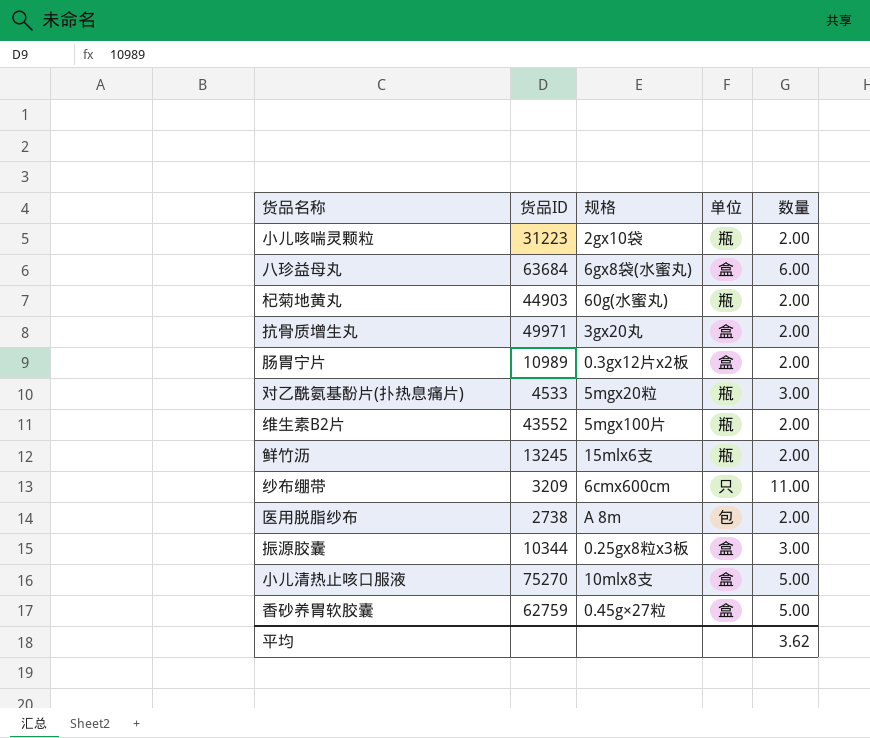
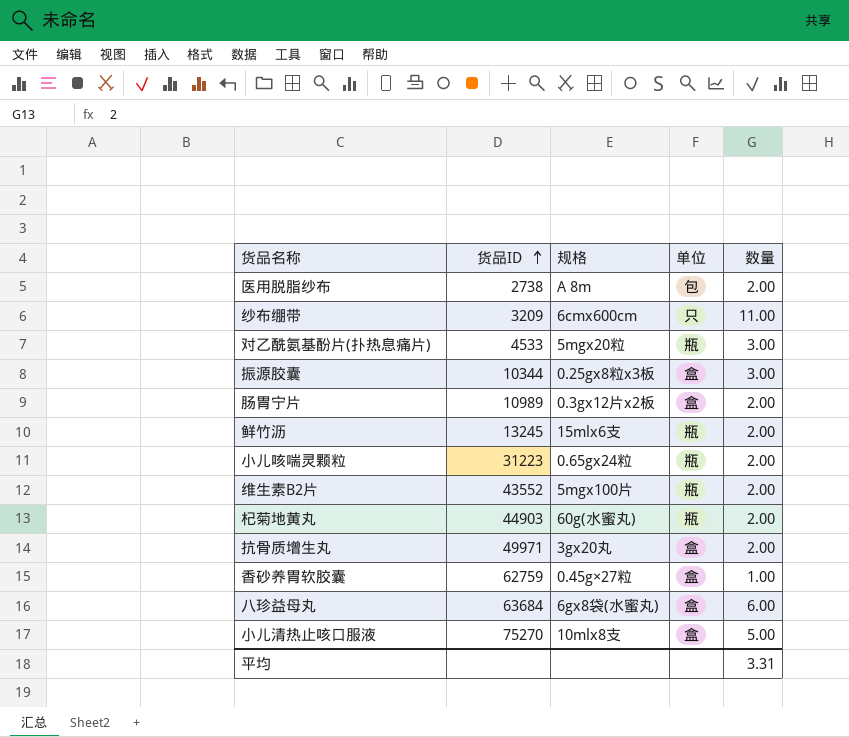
row order: none -> 货品ID ascending
小儿咳喘灵颗粒 | 规格: 2gx10袋 -> 0.65gx24粒
香砂养胃软胶囊 | 数量: 5.00 -> 1.00
平均 | 数量: 3.62 -> 3.31

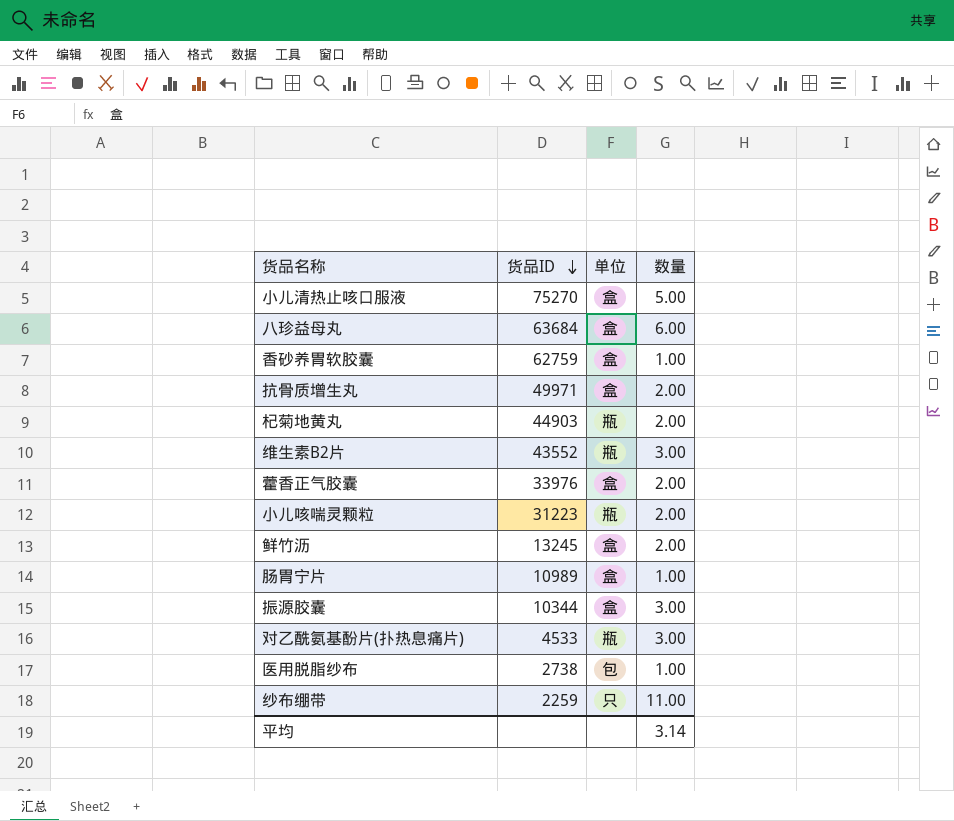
row order: 货品ID ascending -> 货品ID descending
column 规格 | position: 3 -> none
维生素B2片 | 数量: 2.00 -> 3.00
row 藿香正气胶囊: none -> 33976 | 盒 | 2.00
鲜竹沥 | 单位: 瓶 -> 盒
肠胃宁片 | 数量: 2.00 -> 1.00
医用脱脂纱布 | 数量: 2.00 -> 1.00
纱布绷带 | 货品ID: 3209 -> 2259
平均 | 数量: 3.31 -> 3.14

